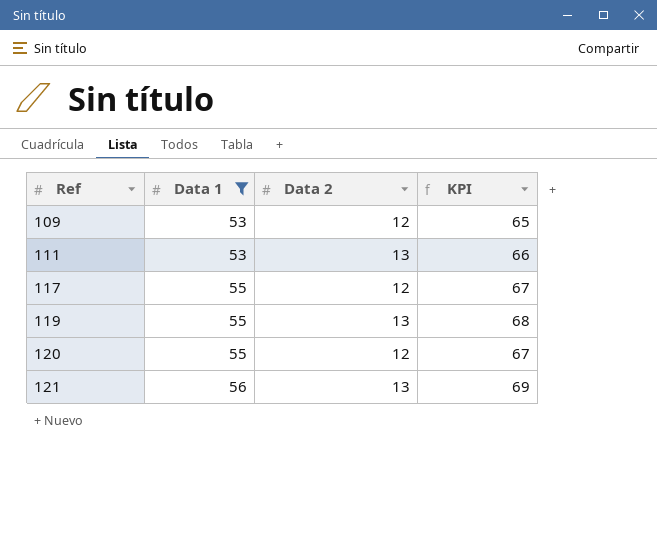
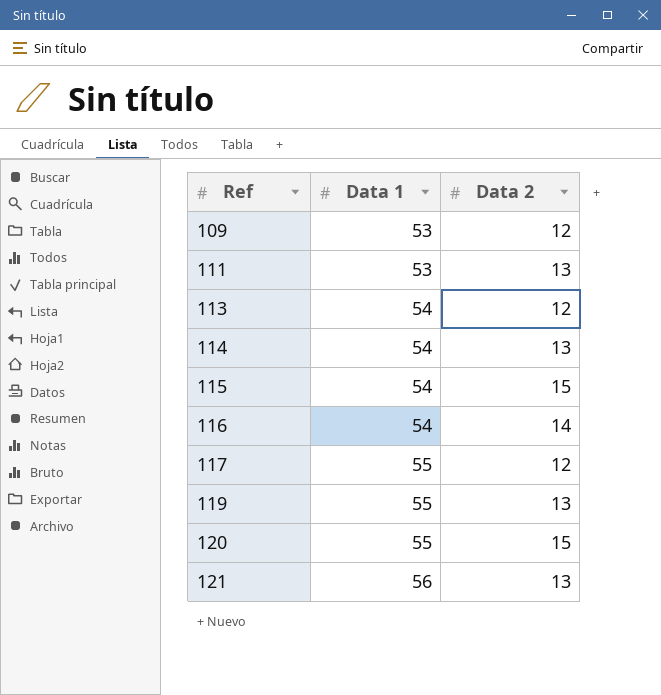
filter: Data 1 != 54 -> none
column KPI | formula: [Data 1] + [Data 2] -> none
120 | Data 2: 12 -> 15

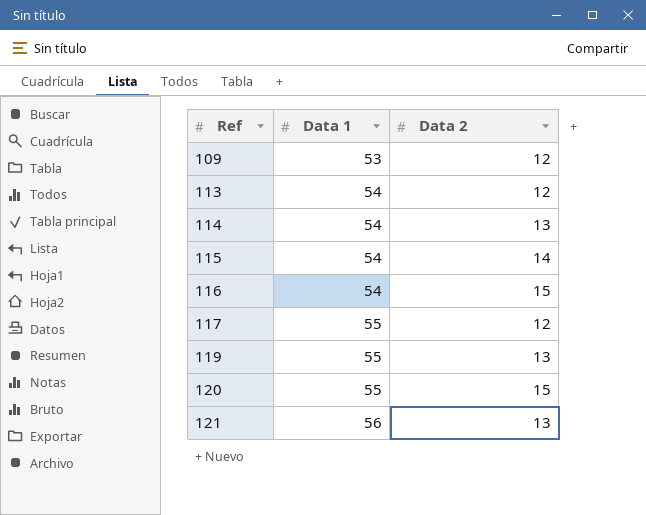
row 111: 53 | 13 -> none
115 | Data 2: 15 -> 14
116 | Data 2: 14 -> 15

